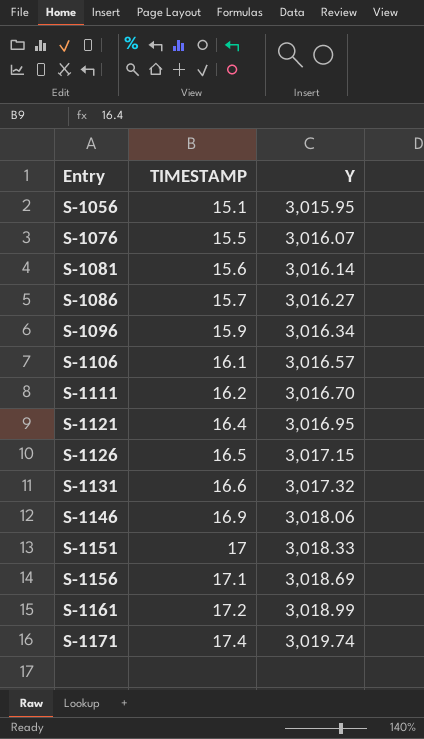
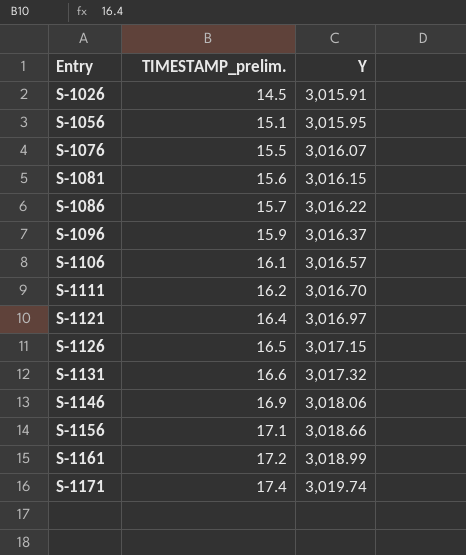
column name: TIMESTAMP -> TIMESTAMP_prelim.
row S-1151: 17 | 3,018.33 -> none
row S-1026: none -> 14.5 | 3,015.91
S-1081 | Y: 3,016.14 -> 3,016.15
S-1086 | Y: 3,016.27 -> 3,016.22
S-1096 | Y: 3,016.34 -> 3,016.37
S-1121 | Y: 3,016.95 -> 3,016.97
S-1156 | Y: 3,018.69 -> 3,018.66

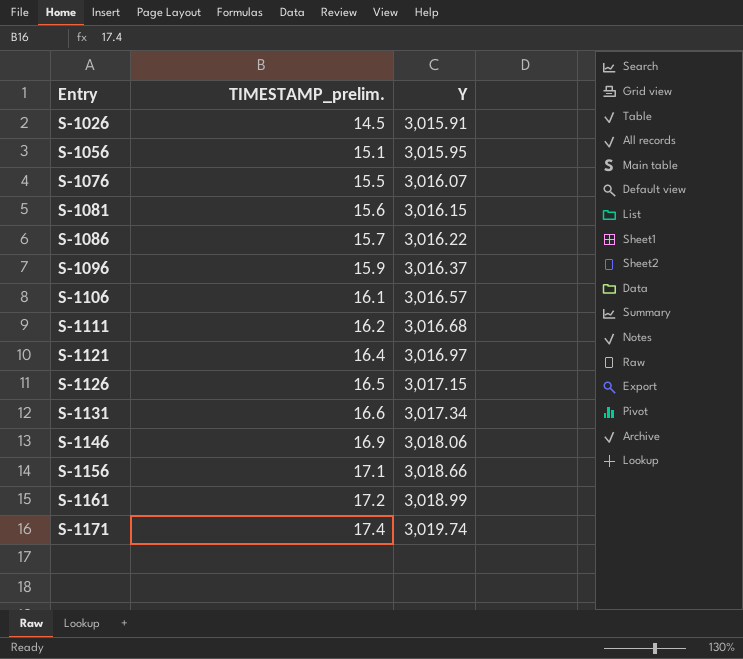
S-1111 | Y: 3,016.70 -> 3,016.68
S-1131 | Y: 3,017.32 -> 3,017.34

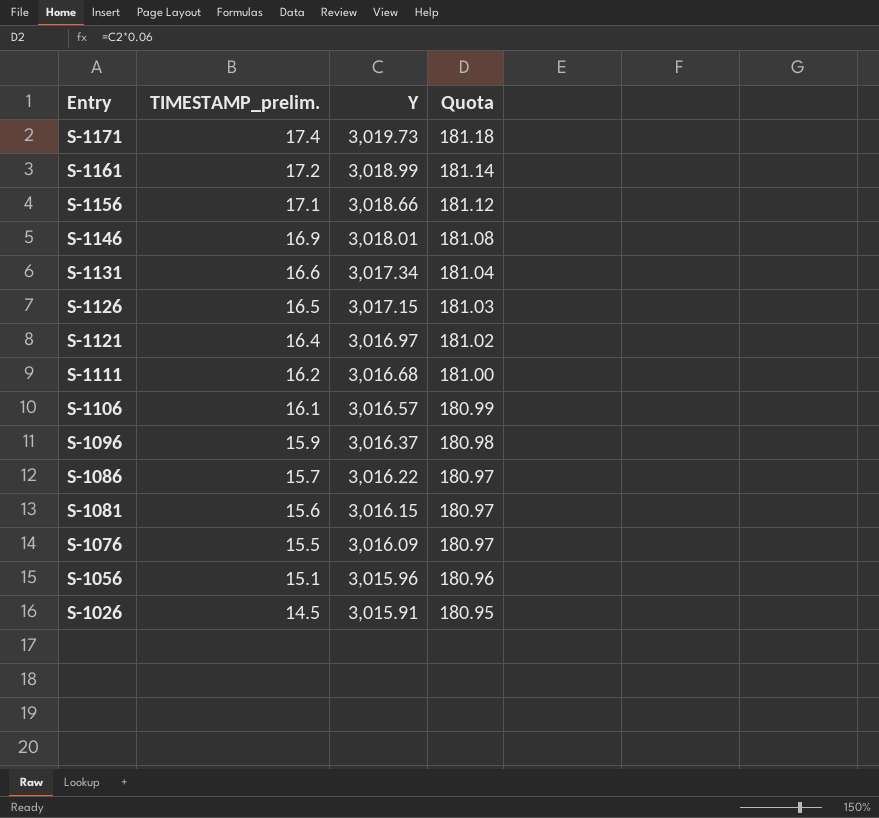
row order: Entry ascending -> Entry descending
column Quota | formula: none -> [Y] * 0.06
S-1171 | Y: 3,019.74 -> 3,019.73
S-1146 | Y: 3,018.06 -> 3,018.01
S-1076 | Y: 3,016.07 -> 3,016.09
S-1056 | Y: 3,015.95 -> 3,015.96

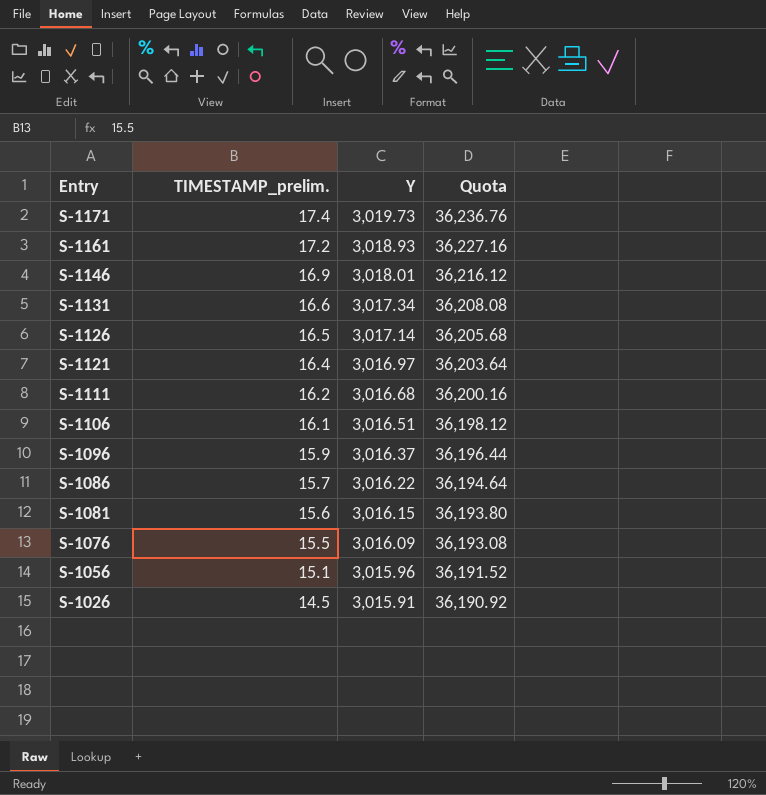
column Quota | formula: [Y] * 0.06 -> [Y] * 12
row S-1156: 17.1 | 3,018.66 | 181.12 -> none
S-1161 | Y: 3,018.99 -> 3,018.93
S-1126 | Y: 3,017.15 -> 3,017.14
S-1106 | Y: 3,016.57 -> 3,016.51

